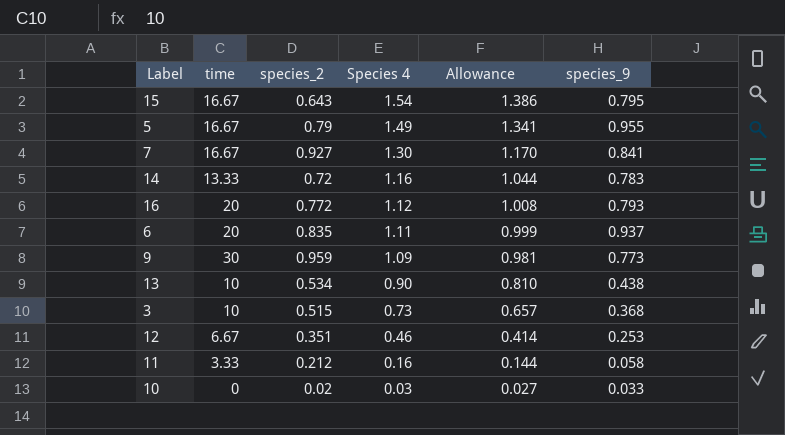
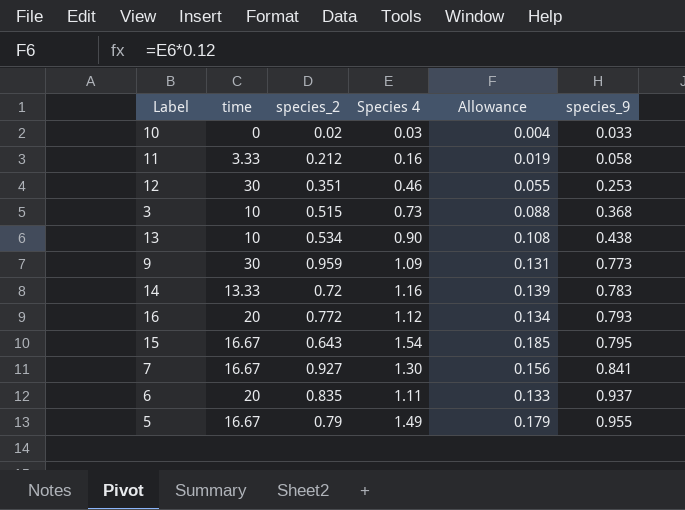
row order: Species 4 descending -> species_9 ascending
column Allowance | formula: [Species 4] * 0.9 -> [Species 4] * 0.12
12 | time: 6.67 -> 30

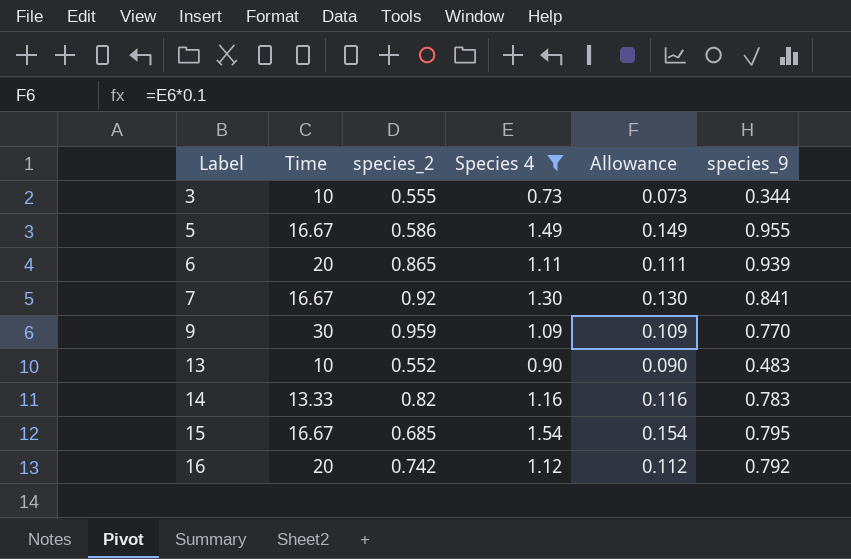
filter: none -> Species 4 >= 0.73
row order: species_9 ascending -> Label ascending
column name: time -> Time
column Allowance | formula: [Species 4] * 0.12 -> [Species 4] * 0.1
3 | species_2: 0.515 -> 0.555
3 | species_9: 0.368 -> 0.344
5 | species_2: 0.79 -> 0.586
6 | species_2: 0.835 -> 0.865
6 | species_9: 0.937 -> 0.939
7 | species_2: 0.927 -> 0.92
9 | species_9: 0.773 -> 0.770
13 | species_2: 0.534 -> 0.552
13 | species_9: 0.438 -> 0.483
14 | species_2: 0.72 -> 0.82
15 | species_2: 0.643 -> 0.685
16 | species_2: 0.772 -> 0.742
16 | species_9: 0.793 -> 0.792

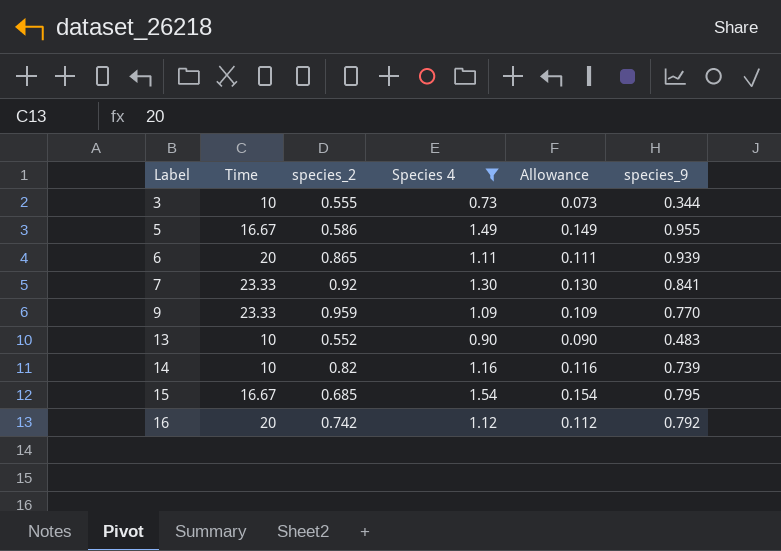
7 | Time: 16.67 -> 23.33
9 | Time: 30 -> 23.33
14 | Time: 13.33 -> 10
14 | species_9: 0.783 -> 0.739

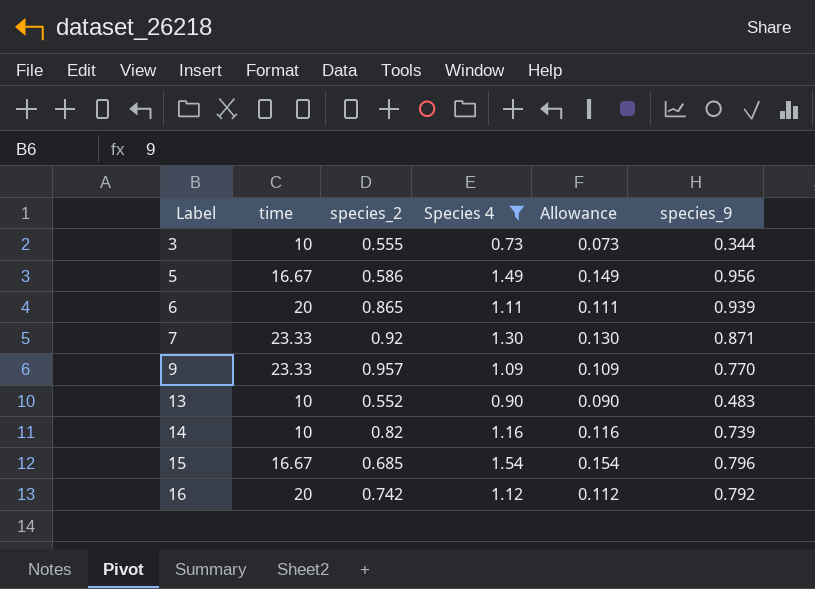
column name: Time -> time
5 | species_9: 0.955 -> 0.956
7 | species_9: 0.841 -> 0.871
9 | species_2: 0.959 -> 0.957
15 | species_9: 0.795 -> 0.796

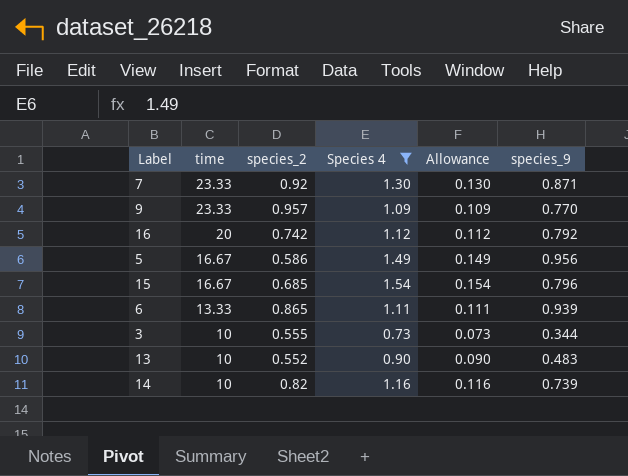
row order: Label ascending -> time descending
6 | time: 20 -> 13.33

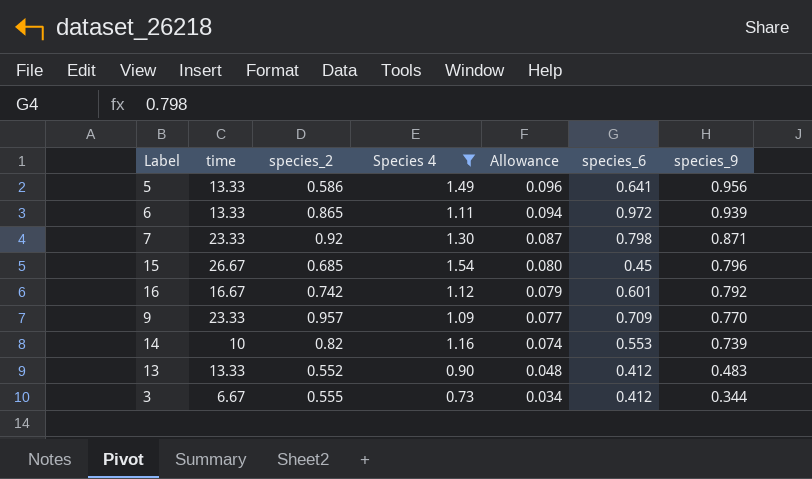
row order: time descending -> Allowance descending
column Allowance | formula: [Species 4] * 0.1 -> [species_9] * 0.1
column species_6 | position: none -> 6
5 | time: 16.67 -> 13.33
15 | time: 16.67 -> 26.67
16 | time: 20 -> 16.67
13 | time: 10 -> 13.33
3 | time: 10 -> 6.67

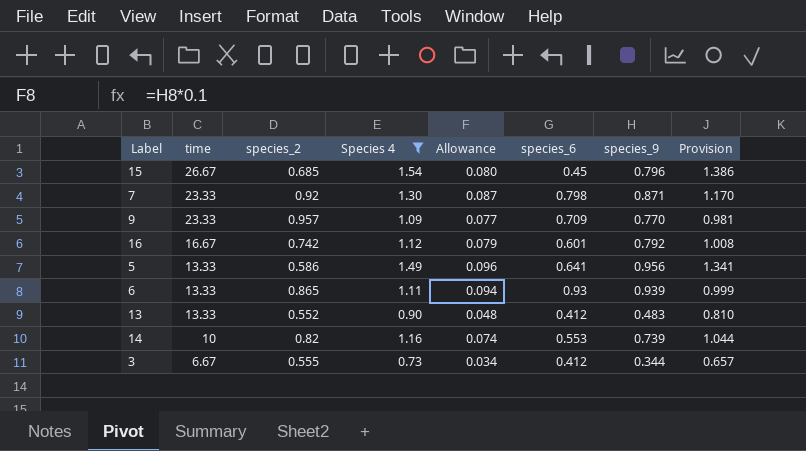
row order: Allowance descending -> time descending
column Provision | formula: none -> [Species 4] * 0.9
6 | species_6: 0.972 -> 0.93

